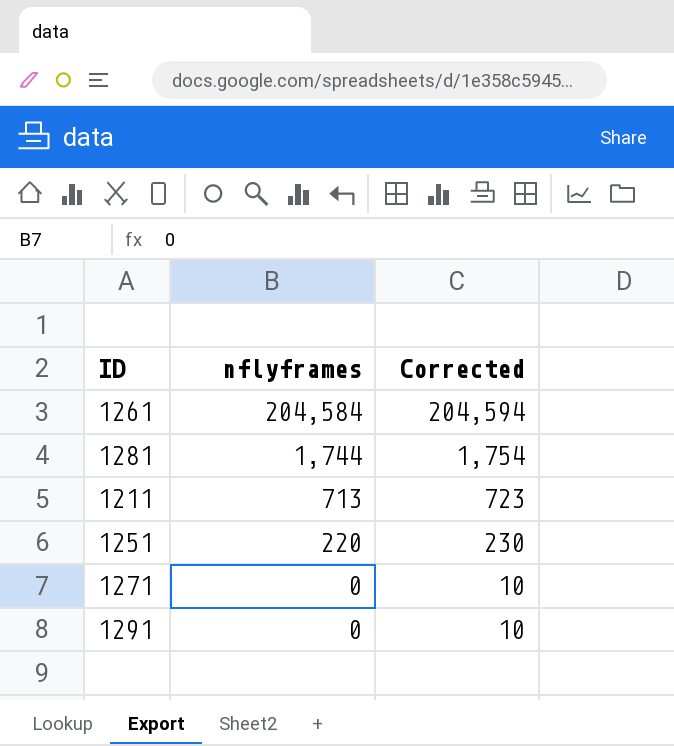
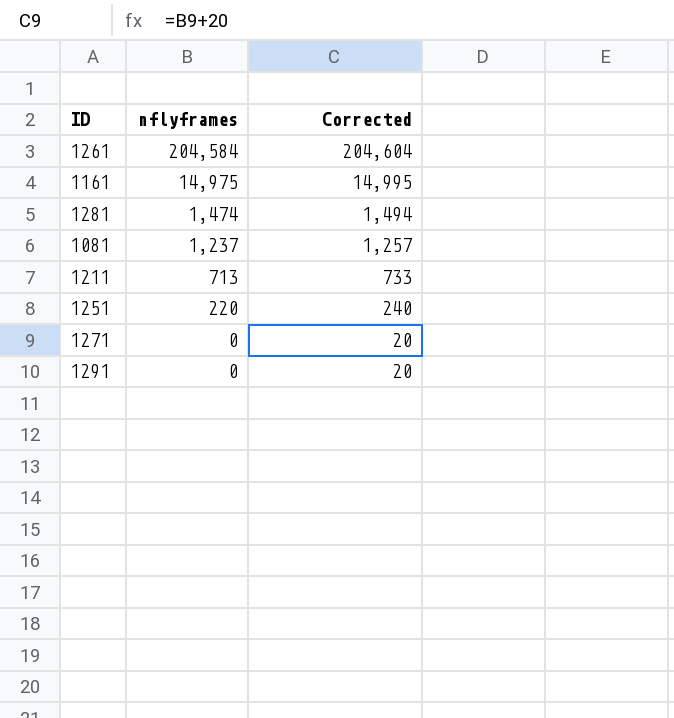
column Corrected | formula: [nflyframes] + 10 -> [nflyframes] + 20
row 1161: none -> 14,975 | 14,995
1281 | nflyframes: 1,744 -> 1,474
row 1081: none -> 1,237 | 1,257

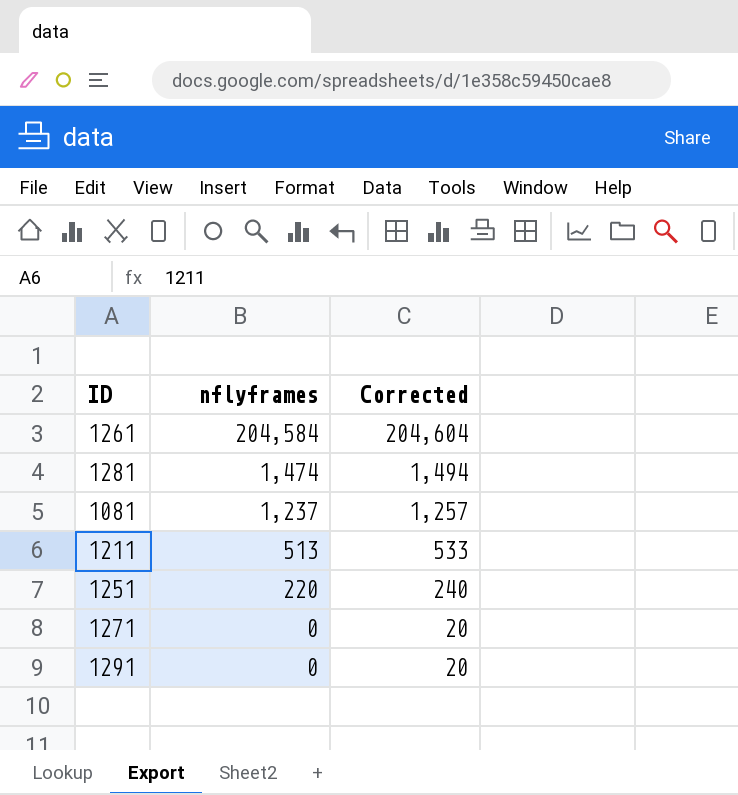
row 1161: 14,975 | 14,995 -> none
1211 | nflyframes: 713 -> 513
1211 | Corrected: 733 -> 533

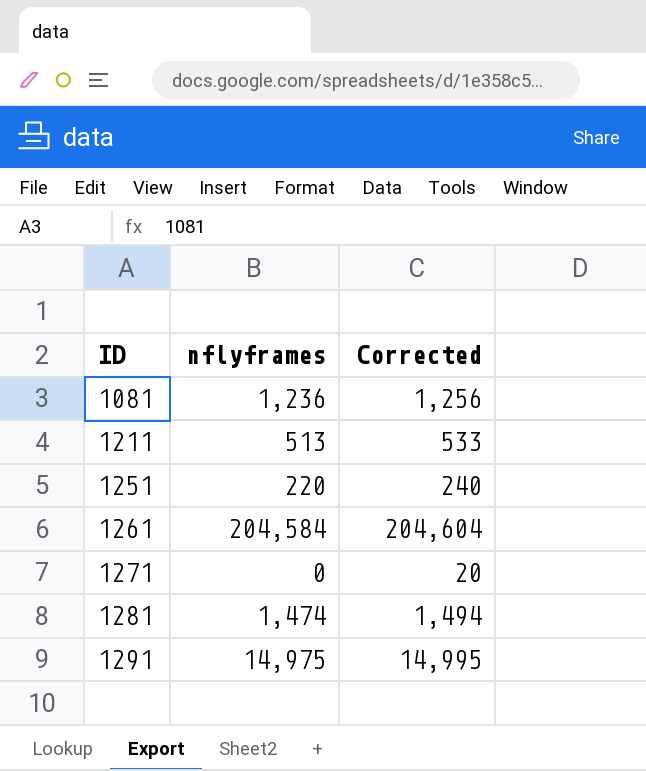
row order: nflyframes descending -> ID ascending
1081 | nflyframes: 1,237 -> 1,236
1081 | Corrected: 1,257 -> 1,256
1291 | nflyframes: 0 -> 14,975
1291 | Corrected: 20 -> 14,995

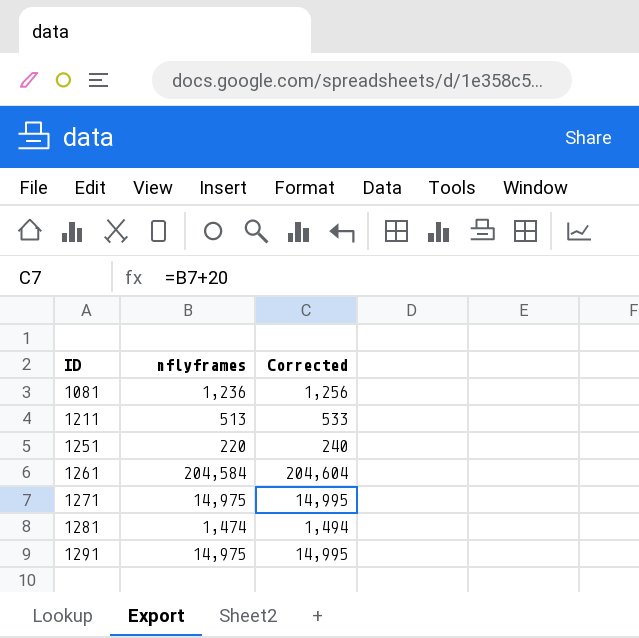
1271 | nflyframes: 0 -> 14,975
1271 | Corrected: 20 -> 14,995

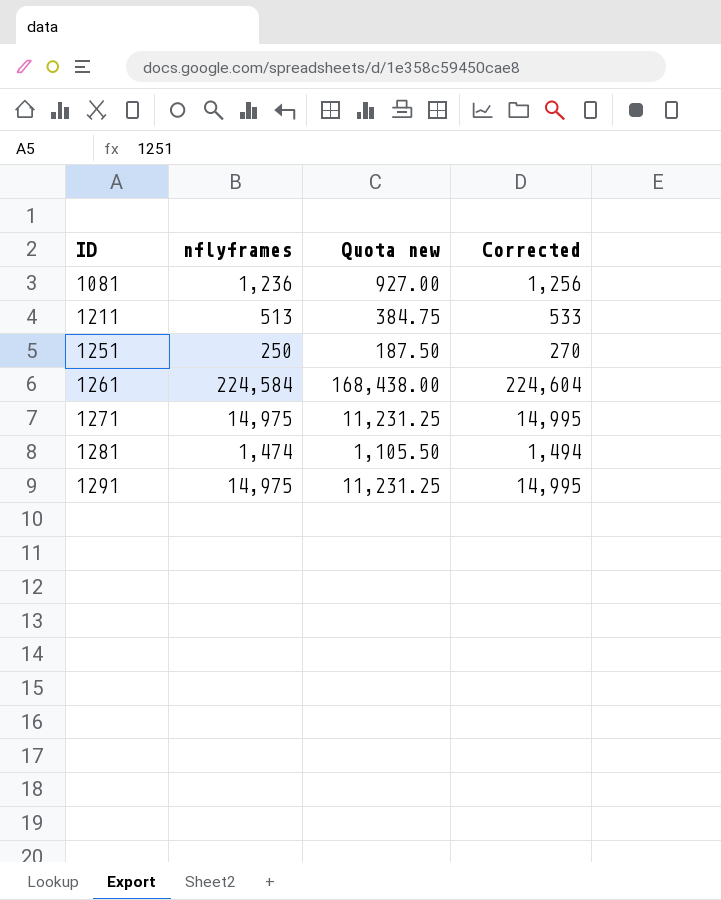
column Quota new | formula: none -> [nflyframes] * 0.75
1251 | nflyframes: 220 -> 250
1251 | Corrected: 240 -> 270
1261 | nflyframes: 204,584 -> 224,584
1261 | Corrected: 204,604 -> 224,604

